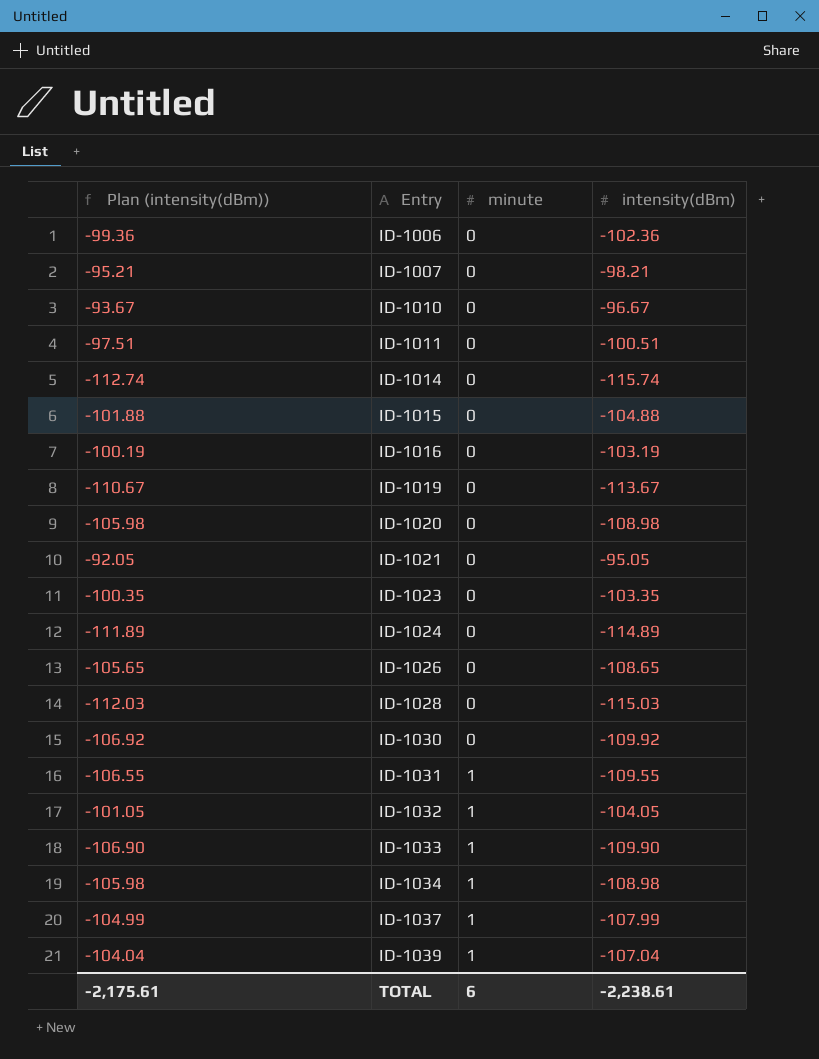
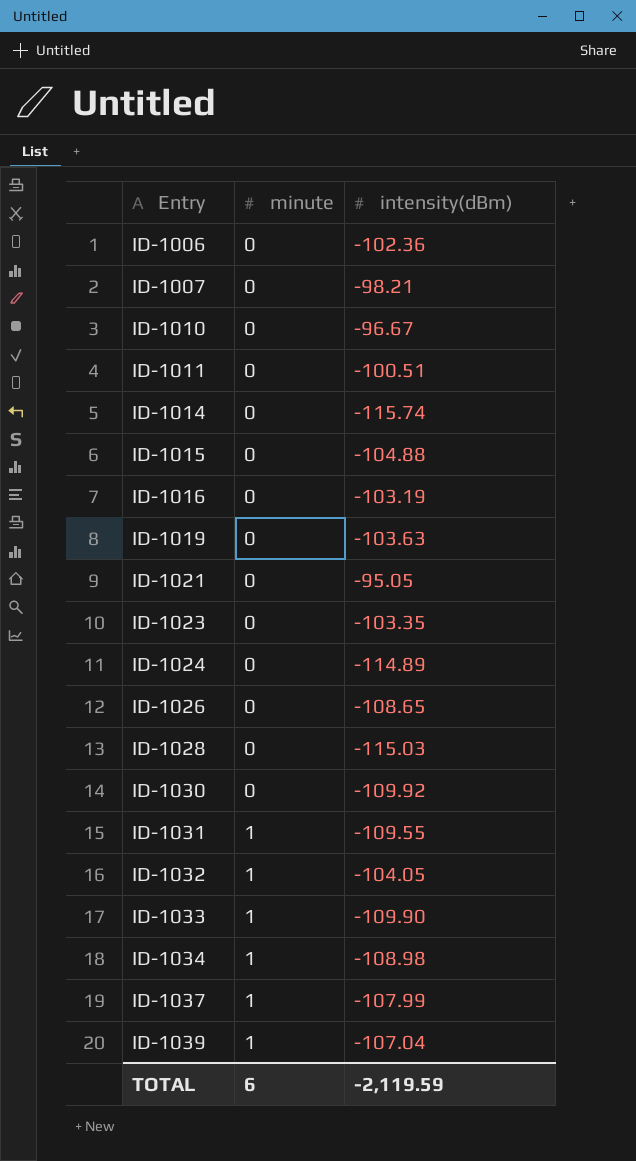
column Plan (intensity(dBm)) | formula: [intensity(dBm)] + 3 -> none
row ID-1020: -105.98 | 0 | -108.98 -> none
ID-1019 | intensity(dBm): -113.67 -> -103.63
TOTAL | intensity(dBm): -2,238.61 -> -2,119.59

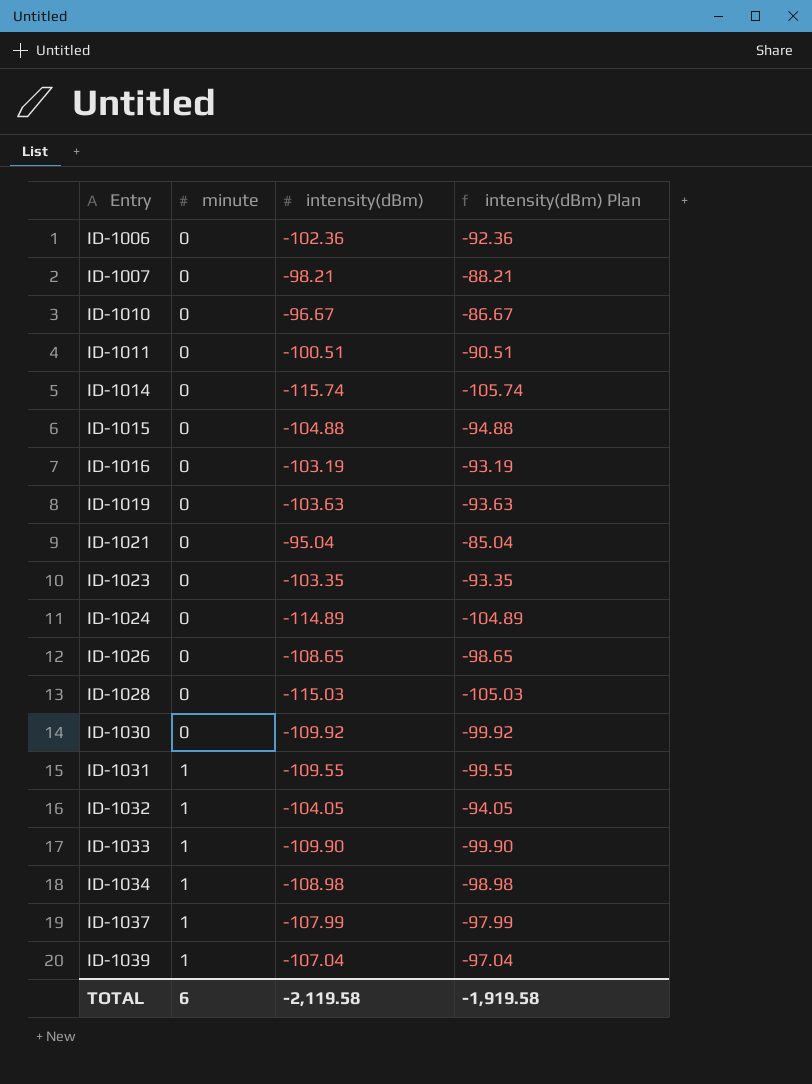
column intensity(dBm) Plan | formula: none -> [intensity(dBm)] + 10
ID-1021 | intensity(dBm): -95.05 -> -95.04
TOTAL | intensity(dBm): -2,119.59 -> -2,119.58

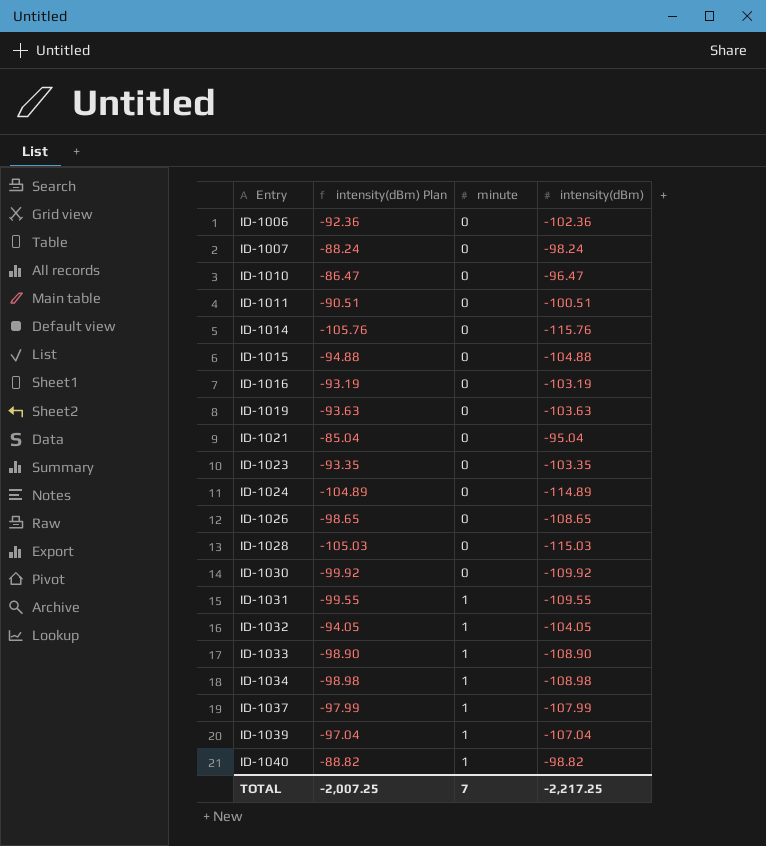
column intensity(dBm) Plan | position: 4 -> 2
ID-1007 | intensity(dBm) Plan: -88.21 -> -88.24
ID-1007 | intensity(dBm): -98.21 -> -98.24
ID-1010 | intensity(dBm) Plan: -86.67 -> -86.47
ID-1010 | intensity(dBm): -96.67 -> -96.47
ID-1014 | intensity(dBm) Plan: -105.74 -> -105.76
ID-1014 | intensity(dBm): -115.74 -> -115.76
ID-1033 | intensity(dBm) Plan: -99.90 -> -98.90
ID-1033 | intensity(dBm): -109.90 -> -108.90
row ID-1040: none -> -88.82 | 1 | -98.82
TOTAL | intensity(dBm) Plan: -1,919.58 -> -2,007.25
TOTAL | minute: 6 -> 7
TOTAL | intensity(dBm): -2,119.58 -> -2,217.25

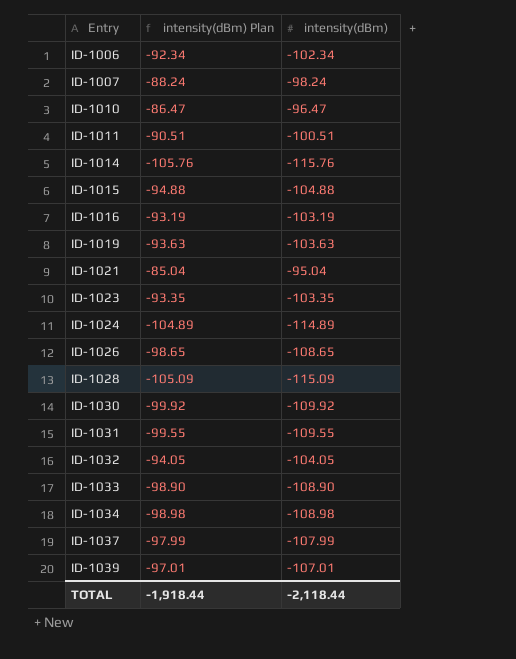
column minute | position: 3 -> none
row ID-1040: -88.82 | 1 | -98.82 -> none
ID-1006 | intensity(dBm) Plan: -92.36 -> -92.34
ID-1006 | intensity(dBm): -102.36 -> -102.34
ID-1028 | intensity(dBm) Plan: -105.03 -> -105.09
ID-1028 | intensity(dBm): -115.03 -> -115.09
ID-1039 | intensity(dBm) Plan: -97.04 -> -97.01
ID-1039 | intensity(dBm): -107.04 -> -107.01
TOTAL | intensity(dBm) Plan: -2,007.25 -> -1,918.44
TOTAL | intensity(dBm): -2,217.25 -> -2,118.44

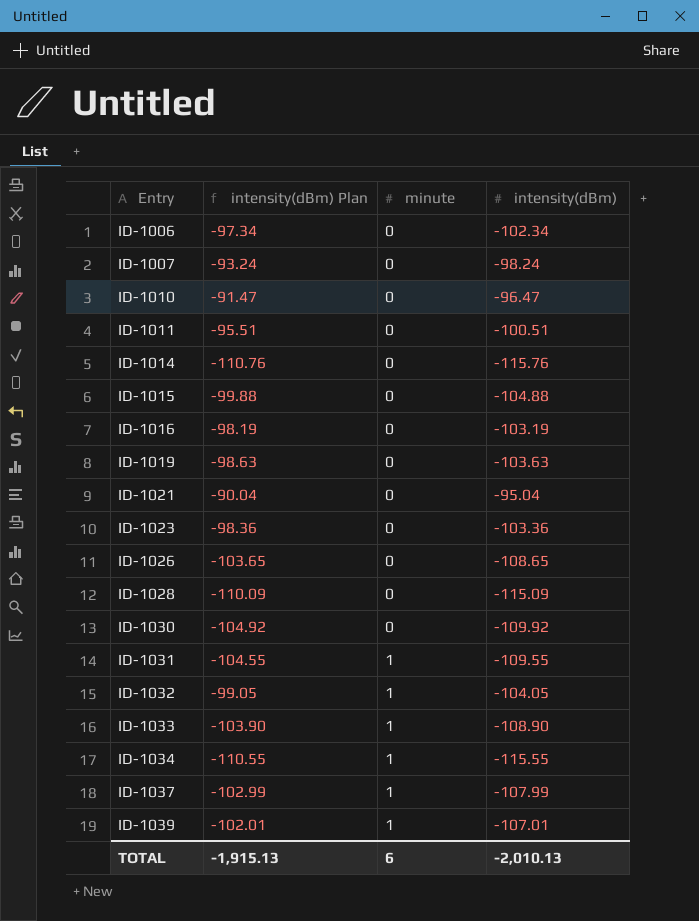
column intensity(dBm) Plan | formula: [intensity(dBm)] + 10 -> [intensity(dBm)] + 5
column minute | position: none -> 3
row ID-1024: -104.89 | -114.89 -> none
ID-1023 | intensity(dBm): -103.35 -> -103.36
ID-1034 | intensity(dBm): -108.98 -> -115.55
TOTAL | intensity(dBm) Plan: -1,918.44 -> -1,915.13
TOTAL | intensity(dBm): -2,118.44 -> -2,010.13

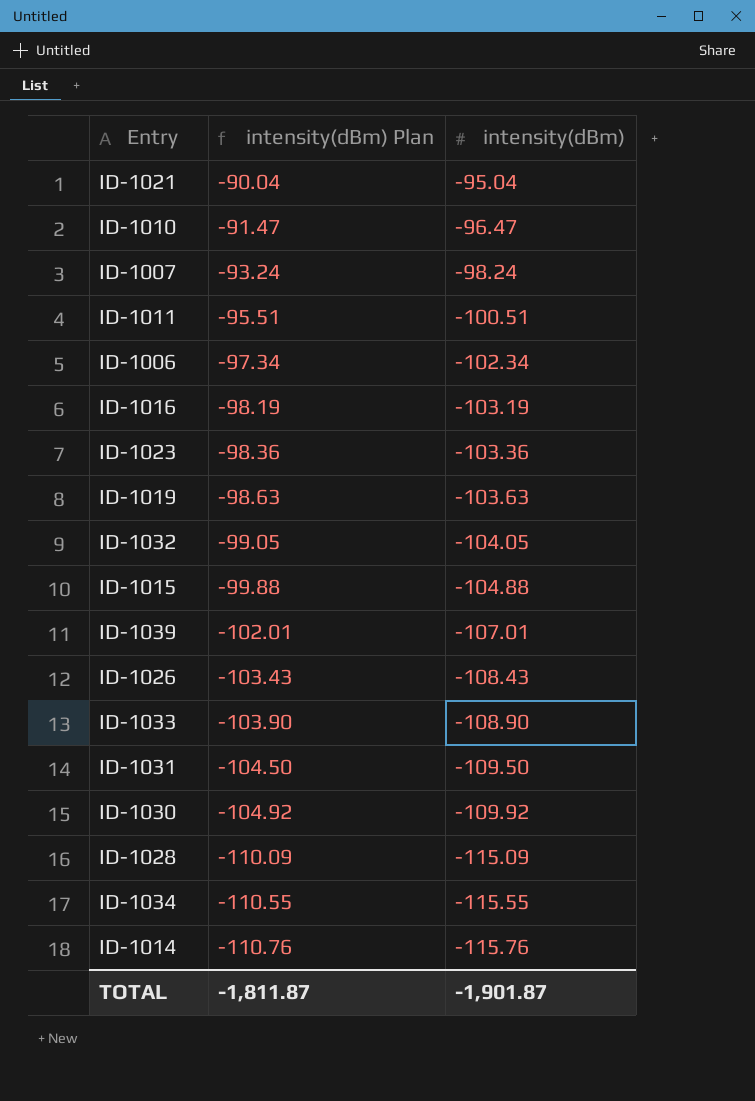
row order: Entry ascending -> intensity(dBm) Plan descending
column minute | position: 3 -> none
row ID-1037: -102.99 | 1 | -107.99 -> none
ID-1026 | intensity(dBm) Plan: -103.65 -> -103.43
ID-1026 | intensity(dBm): -108.65 -> -108.43
ID-1031 | intensity(dBm) Plan: -104.55 -> -104.50
ID-1031 | intensity(dBm): -109.55 -> -109.50
TOTAL | intensity(dBm) Plan: -1,915.13 -> -1,811.87
TOTAL | intensity(dBm): -2,010.13 -> -1,901.87

